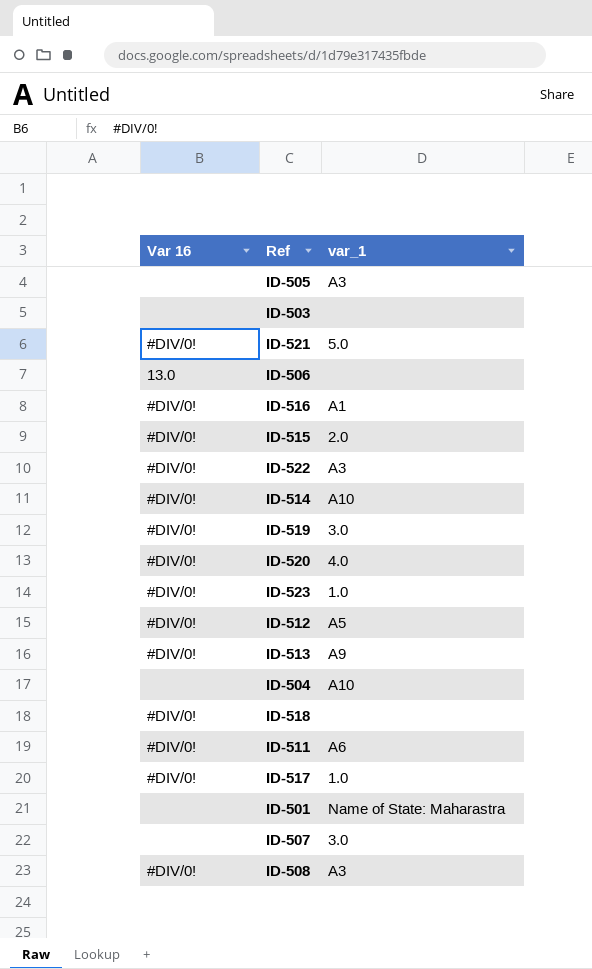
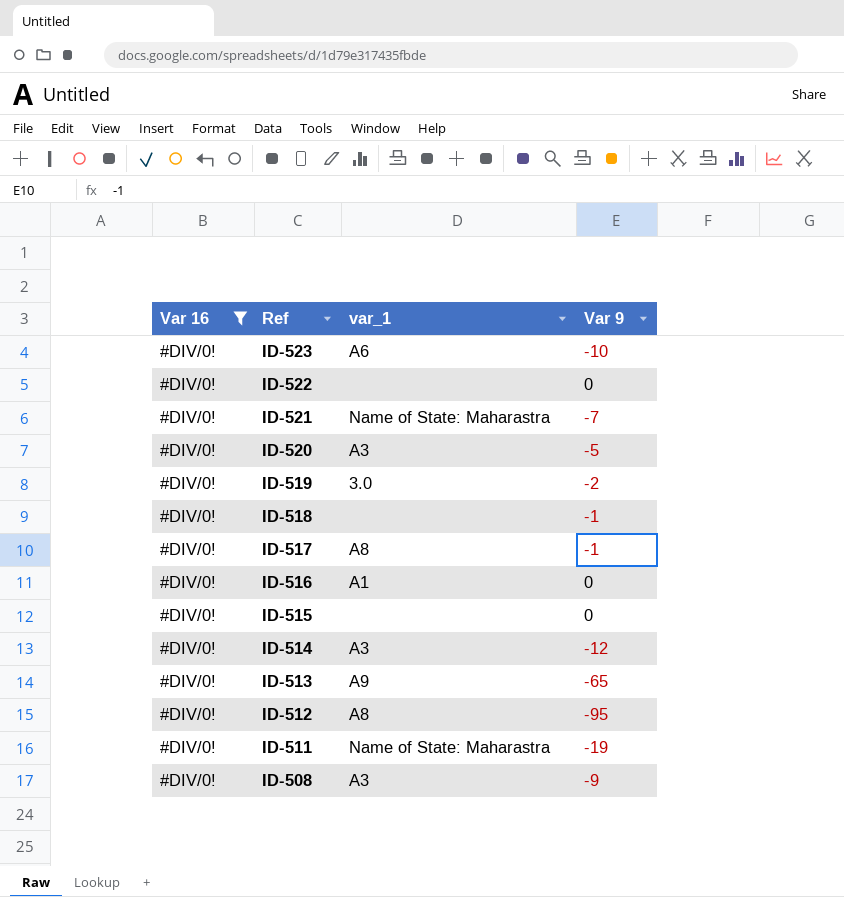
filter: none -> Var 16 = #DIV/0!
row order: none -> Ref descending
column Var 9 | position: none -> 4
ID-523 | var_1: 1.0 -> A6
ID-522 | var_1: A3 -> none
ID-521 | var_1: 5.0 -> Name of State: Maharastra
ID-520 | var_1: 4.0 -> A3
ID-517 | var_1: 1.0 -> A8
ID-515 | var_1: 2.0 -> none
ID-514 | var_1: A10 -> A3
ID-512 | var_1: A5 -> A8
ID-511 | var_1: A6 -> Name of State: Maharastra

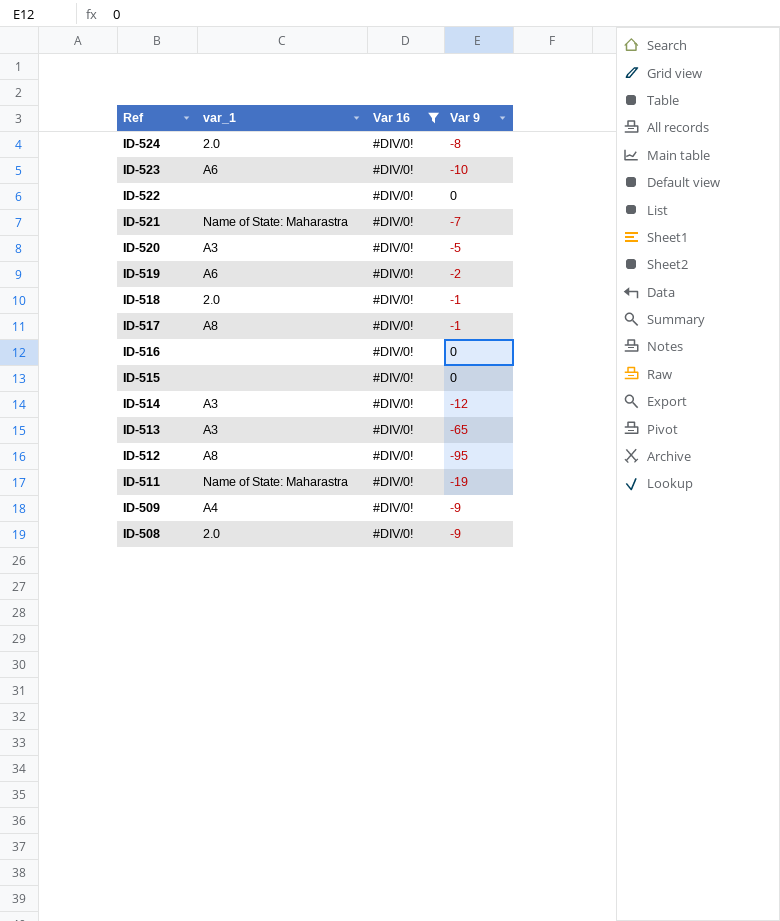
column Var 16 | position: 1 -> 3
row ID-524: none -> 2.0 | #DIV/0! | -8
ID-519 | var_1: 3.0 -> A6
ID-518 | var_1: none -> 2.0
ID-516 | var_1: A1 -> none
ID-513 | var_1: A9 -> A3
row ID-509: none -> A4 | #DIV/0! | -9
ID-508 | var_1: A3 -> 2.0

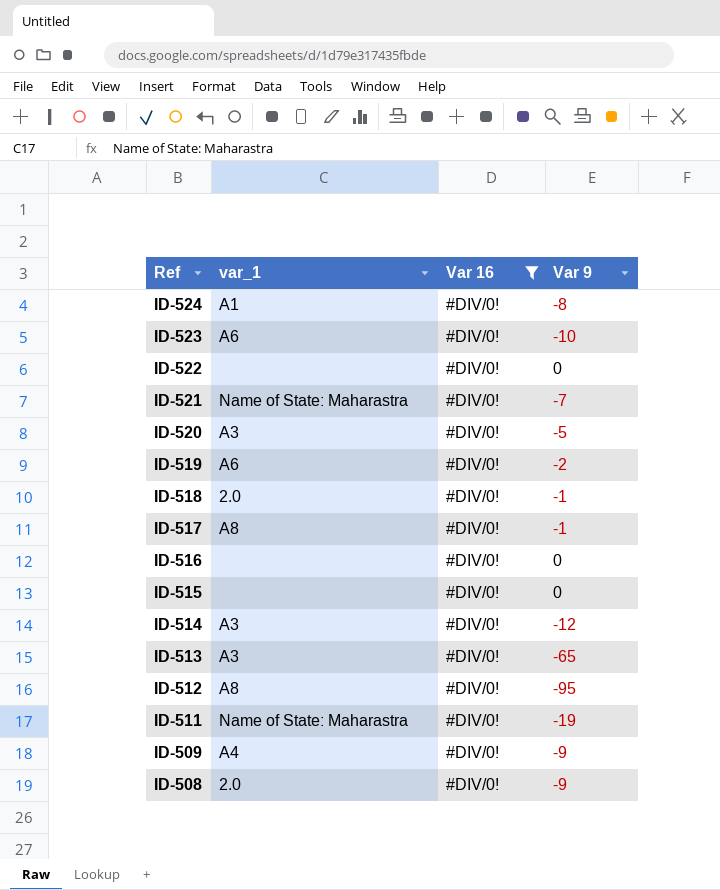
ID-524 | var_1: 2.0 -> A1

